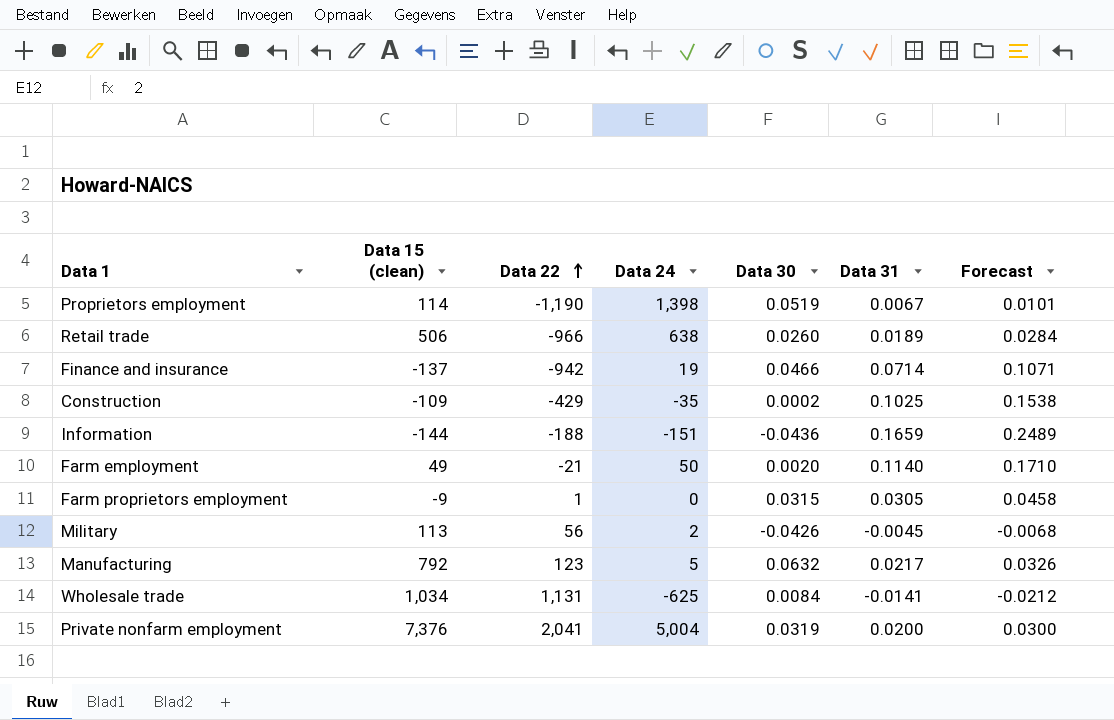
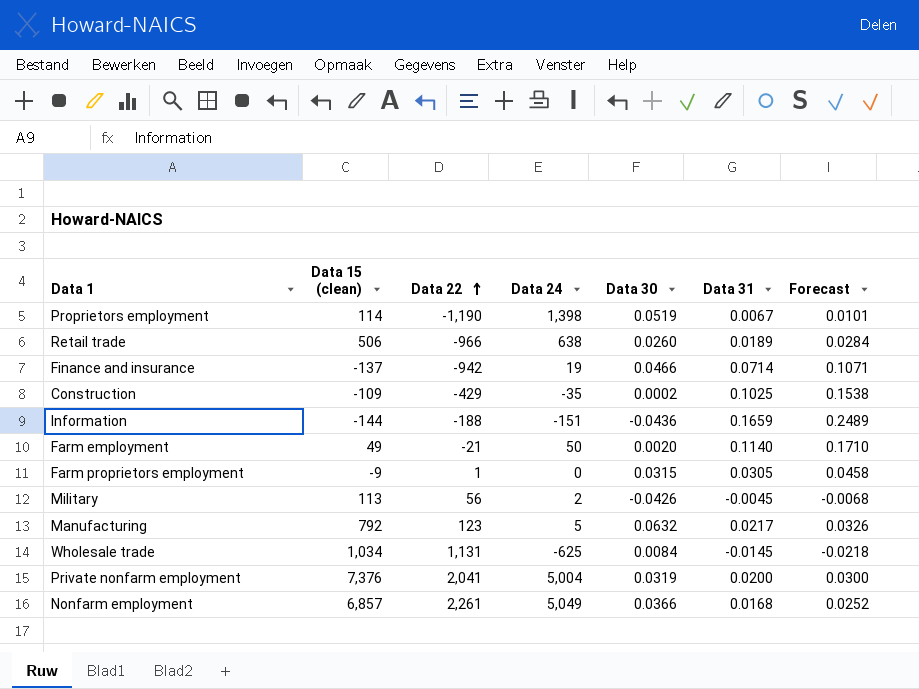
Wholesale trade | Data 31: -0.0141 -> -0.0145
Wholesale trade | Forecast: -0.0212 -> -0.0218
row Nonfarm employment: none -> 6,857 | 2,261 | 5,049 | 0.0366 | 0.0168 | 0.0252

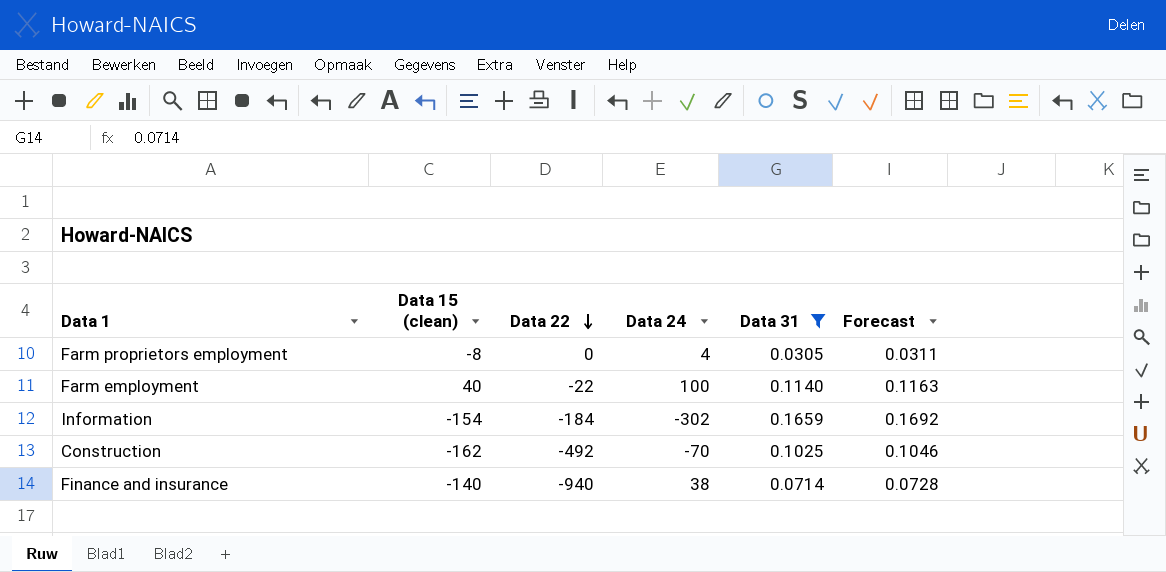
filter: none -> Data 31 >= 0.0305
row order: Data 22 ascending -> Data 22 descending
column Data 30 | position: 5 -> none
column Forecast | formula: [Data 31] * 1.5 -> [Data 31] * 1.02
Farm proprietors employment | Data 15 (clean): -9 -> -8
Farm proprietors employment | Data 22: 1 -> 0
Farm proprietors employment | Data 24: 0 -> 4
Farm employment | Data 15 (clean): 49 -> 40
Farm employment | Data 22: -21 -> -22
Farm employment | Data 24: 50 -> 100
Information | Data 15 (clean): -144 -> -154
Information | Data 22: -188 -> -184
Information | Data 24: -151 -> -302
Construction | Data 15 (clean): -109 -> -162
Construction | Data 22: -429 -> -492
Construction | Data 24: -35 -> -70
Finance and insurance | Data 15 (clean): -137 -> -140
Finance and insurance | Data 22: -942 -> -940
Finance and insurance | Data 24: 19 -> 38

